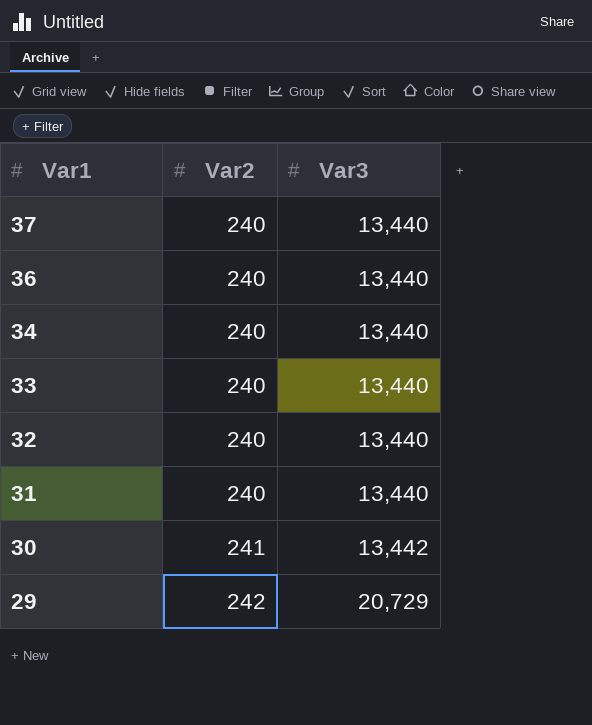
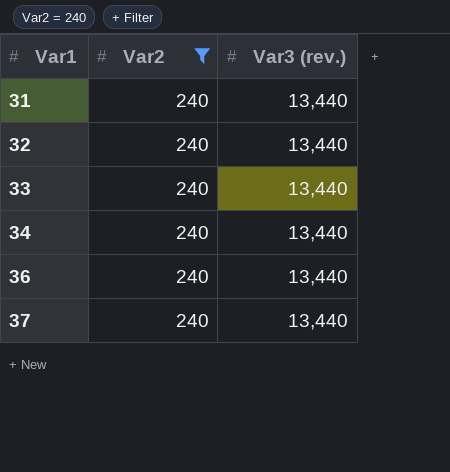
filter: none -> Var2 = 240
row order: Var1 descending -> Var1 ascending
column name: Var3 -> Var3 (rev.)

